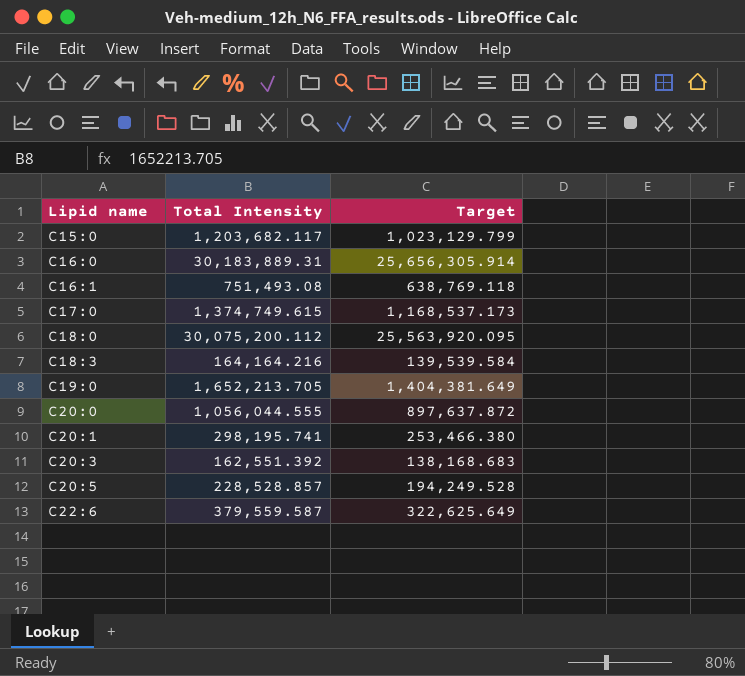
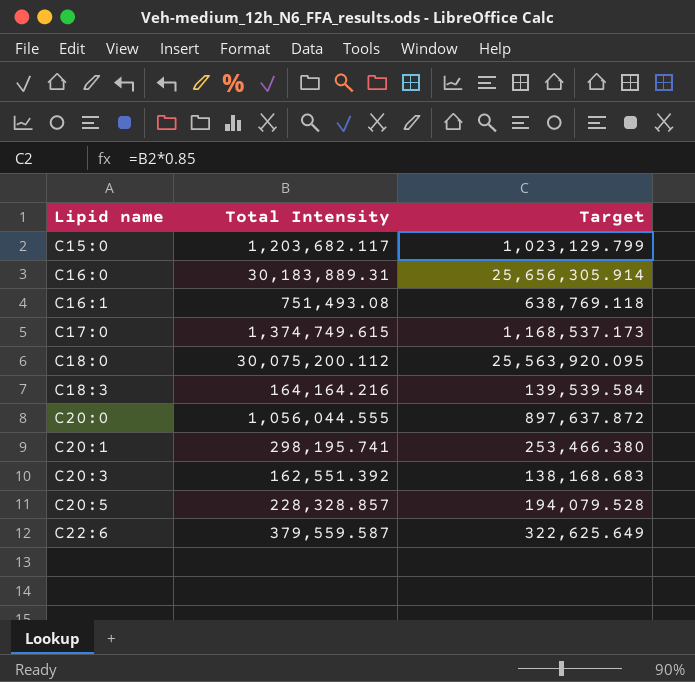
row C19:0: 1,652,213.705 | 1,404,381.649 -> none
C20:5 | Total Intensity: 228,528.857 -> 228,328.857
C20:5 | Target: 194,249.528 -> 194,079.528

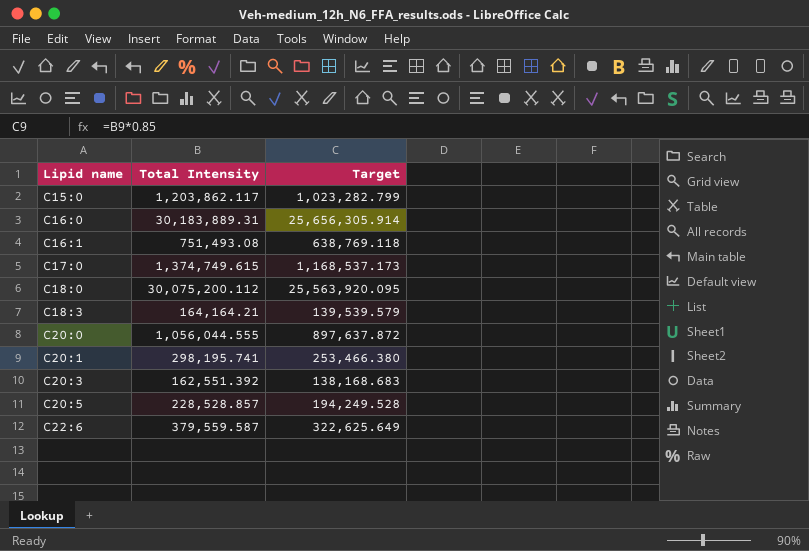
C15:0 | Total Intensity: 1,203,682.117 -> 1,203,862.117
C15:0 | Target: 1,023,129.799 -> 1,023,282.799
C18:3 | Total Intensity: 164,164.216 -> 164,164.21
C18:3 | Target: 139,539.584 -> 139,539.579
C20:5 | Total Intensity: 228,328.857 -> 228,528.857
C20:5 | Target: 194,079.528 -> 194,249.528

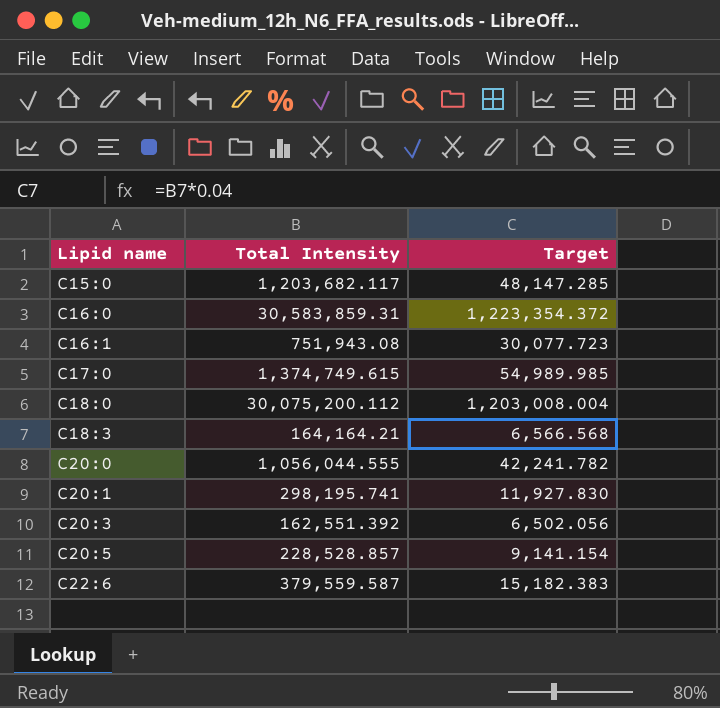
column Target | formula: [Total Intensity] * 0.85 -> [Total Intensity] * 0.04
C15:0 | Total Intensity: 1,203,862.117 -> 1,203,682.117
C16:0 | Total Intensity: 30,183,889.31 -> 30,583,859.31
C16:1 | Total Intensity: 751,493.08 -> 751,943.08

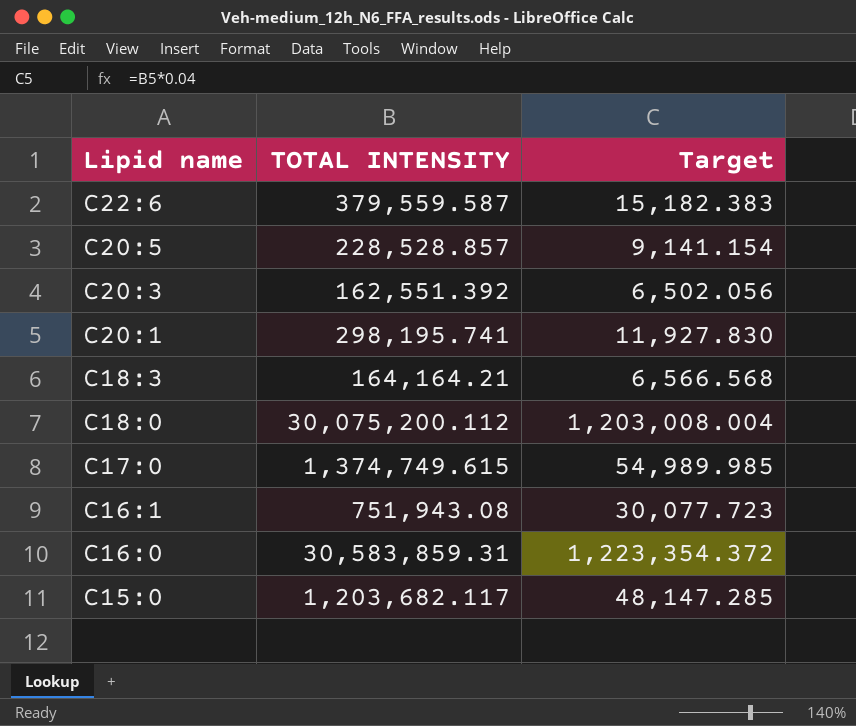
row order: Lipid name ascending -> Lipid name descending
column name: Total Intensity -> TOTAL INTENSITY
row C20:0: 1,056,044.555 | 42,241.782 -> none

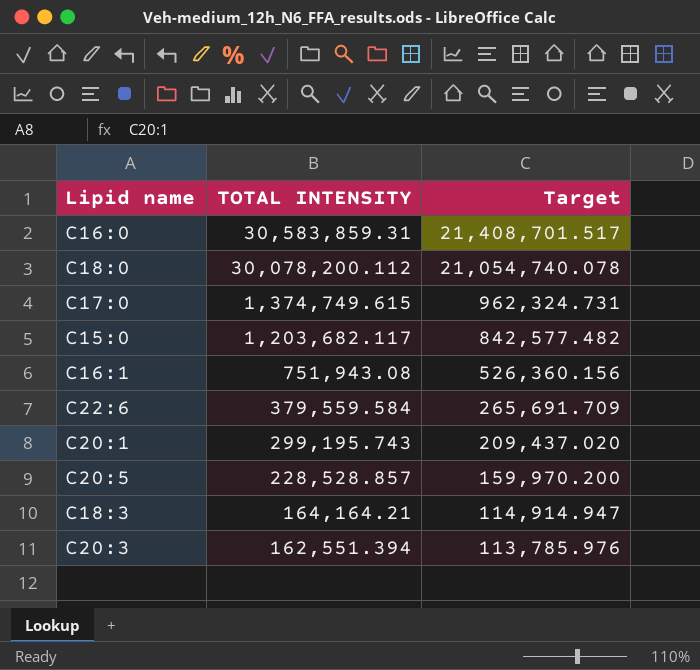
row order: Lipid name descending -> TOTAL INTENSITY descending
column Target | formula: [TOTAL INTENSITY] * 0.04 -> [TOTAL INTENSITY] * 0.7
C18:0 | TOTAL INTENSITY: 30,075,200.112 -> 30,078,200.112
C22:6 | TOTAL INTENSITY: 379,559.587 -> 379,559.584
C20:1 | TOTAL INTENSITY: 298,195.741 -> 299,195.743
C20:3 | TOTAL INTENSITY: 162,551.392 -> 162,551.394

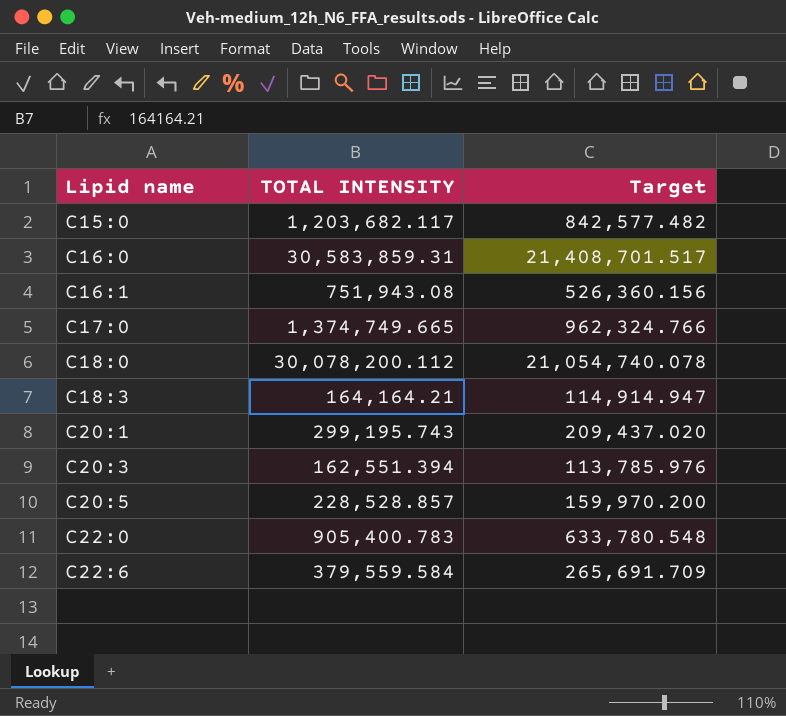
row order: TOTAL INTENSITY descending -> Lipid name ascending
C17:0 | TOTAL INTENSITY: 1,374,749.615 -> 1,374,749.665
C17:0 | Target: 962,324.731 -> 962,324.766
row C22:0: none -> 905,400.783 | 633,780.548

